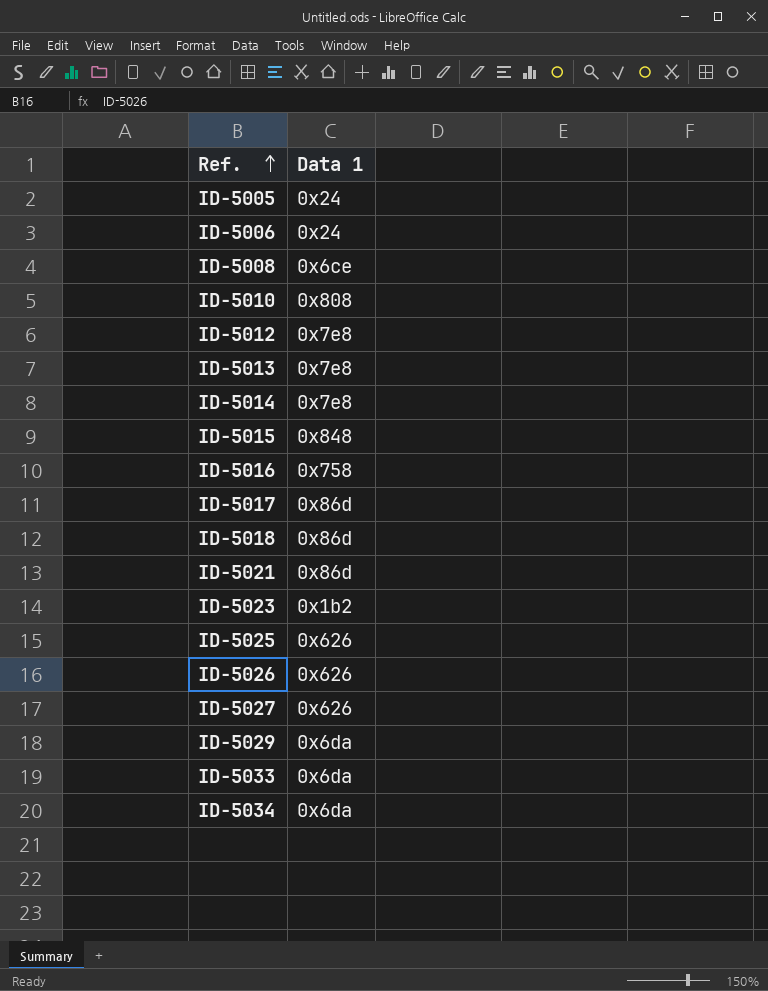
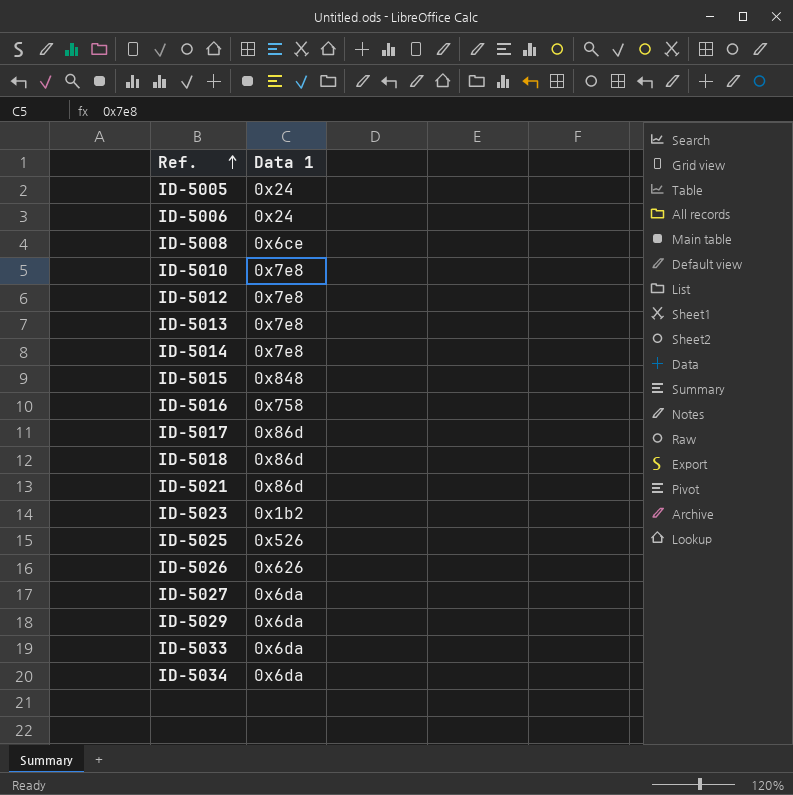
ID-5010 | Data 1: 0x808 -> 0x7e8
ID-5025 | Data 1: 0x626 -> 0x526
ID-5027 | Data 1: 0x626 -> 0x6da

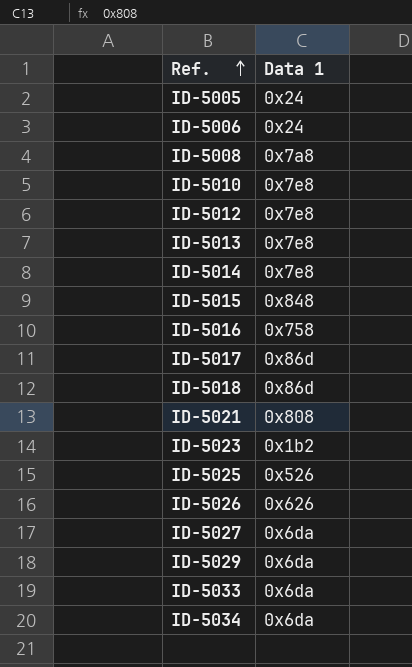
ID-5008 | Data 1: 0x6ce -> 0x7a8
ID-5021 | Data 1: 0x86d -> 0x808

